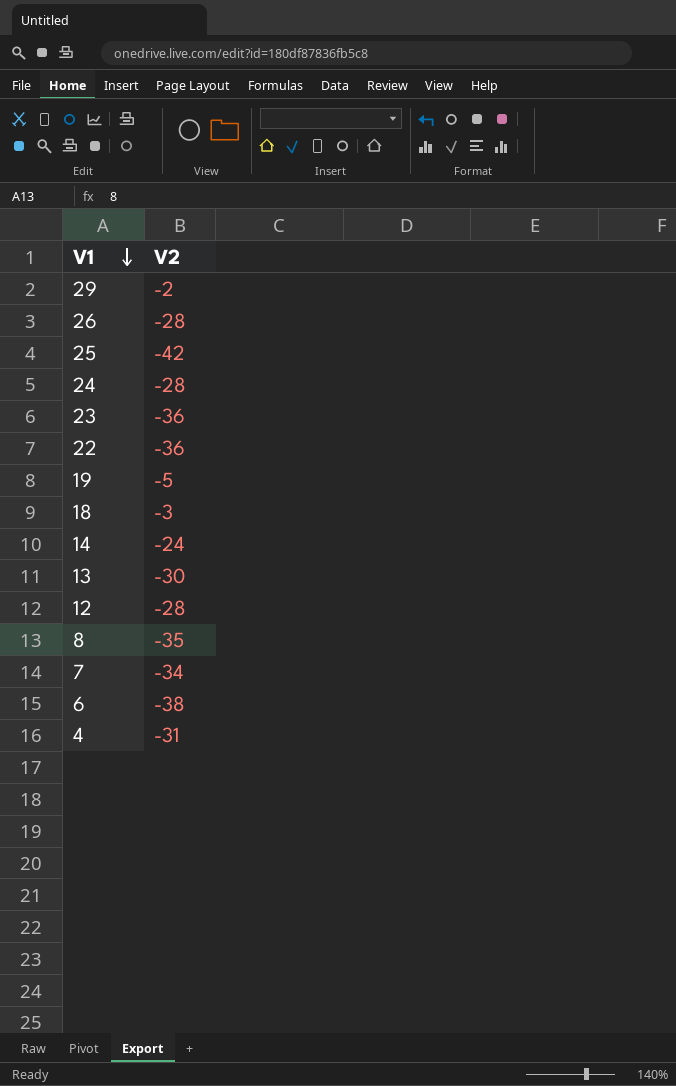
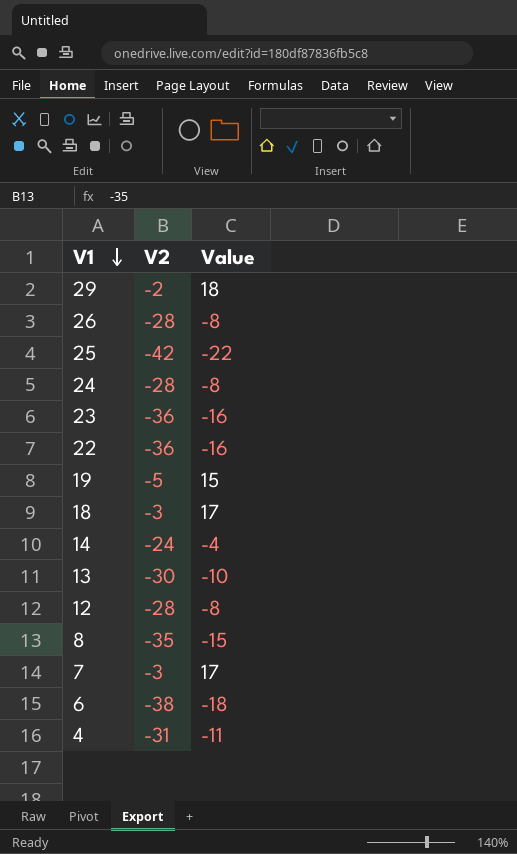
column Value | formula: none -> [V2] + 20
7 | V2: -34 -> -3

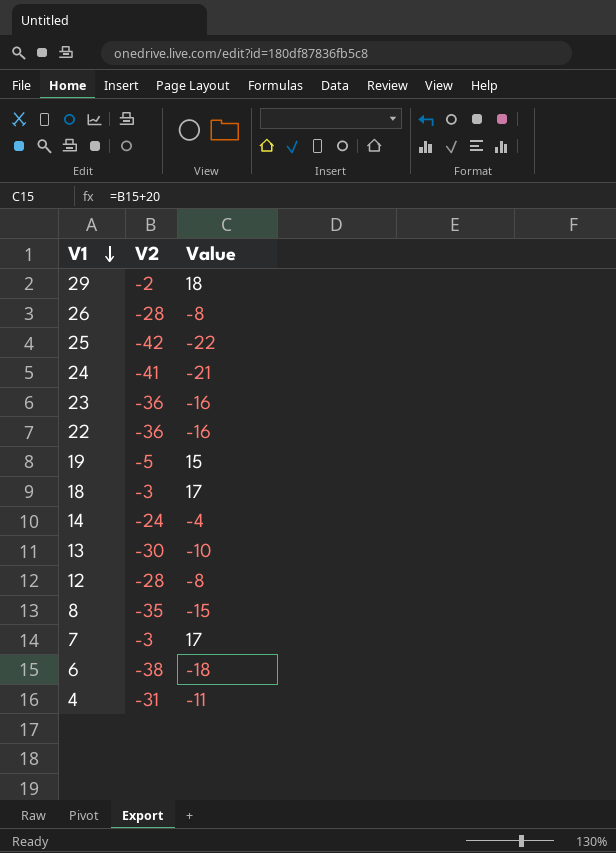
24 | V2: -28 -> -41
24 | Value: -8 -> -21

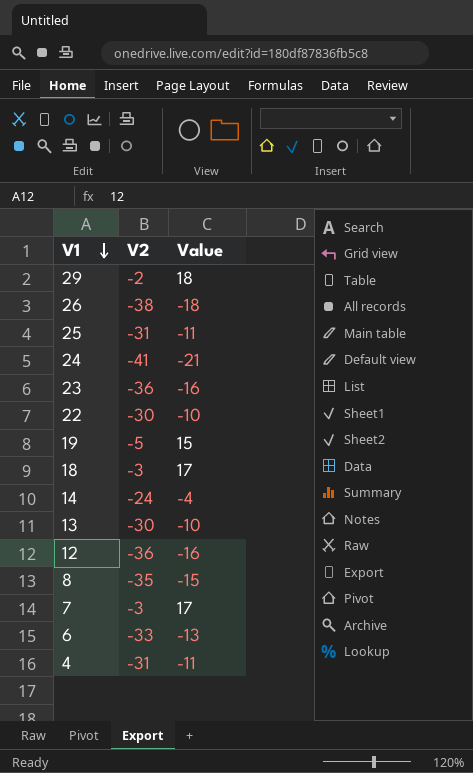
26 | V2: -28 -> -38
26 | Value: -8 -> -18
25 | V2: -42 -> -31
25 | Value: -22 -> -11
22 | V2: -36 -> -30
22 | Value: -16 -> -10
12 | V2: -28 -> -36
12 | Value: -8 -> -16
6 | V2: -38 -> -33
6 | Value: -18 -> -13

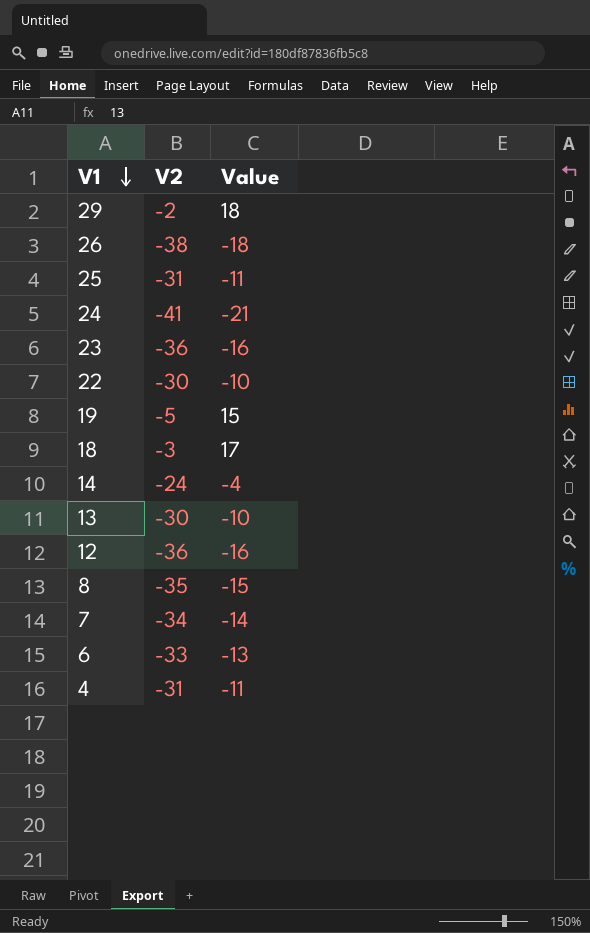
7 | V2: -3 -> -34
7 | Value: 17 -> -14

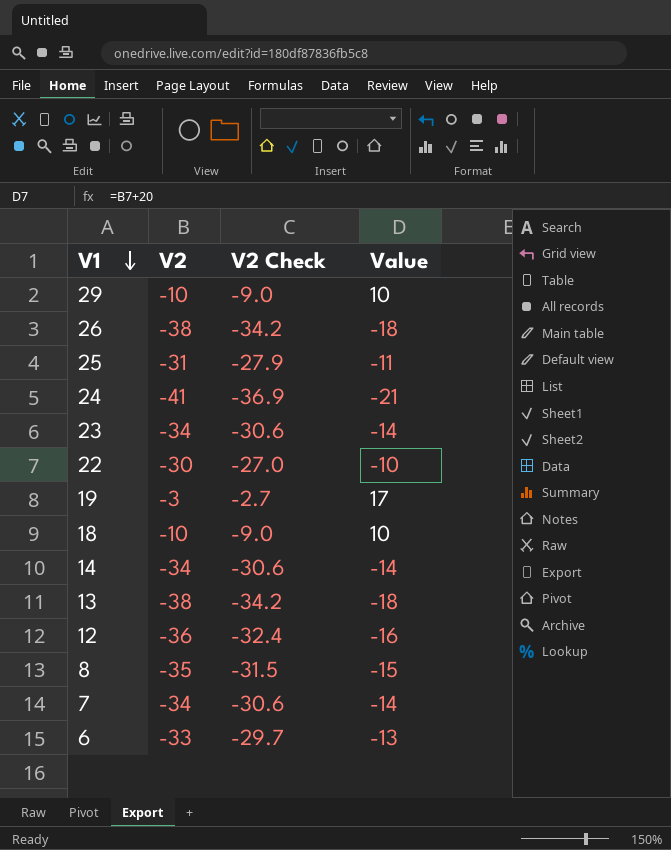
column V2 Check | formula: none -> [V2] * 0.9
row 4: -31 | -11 -> none
29 | V2: -2 -> -10
29 | Value: 18 -> 10
23 | V2: -36 -> -34
23 | Value: -16 -> -14
19 | V2: -5 -> -3
19 | Value: 15 -> 17
18 | V2: -3 -> -10
18 | Value: 17 -> 10
14 | V2: -24 -> -34
14 | Value: -4 -> -14
13 | V2: -30 -> -38
13 | Value: -10 -> -18

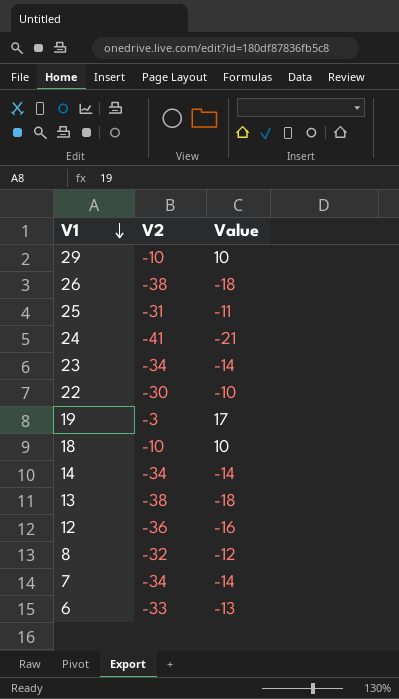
column V2 Check | formula: [V2] * 0.9 -> none
8 | V2: -35 -> -32
8 | Value: -15 -> -12

